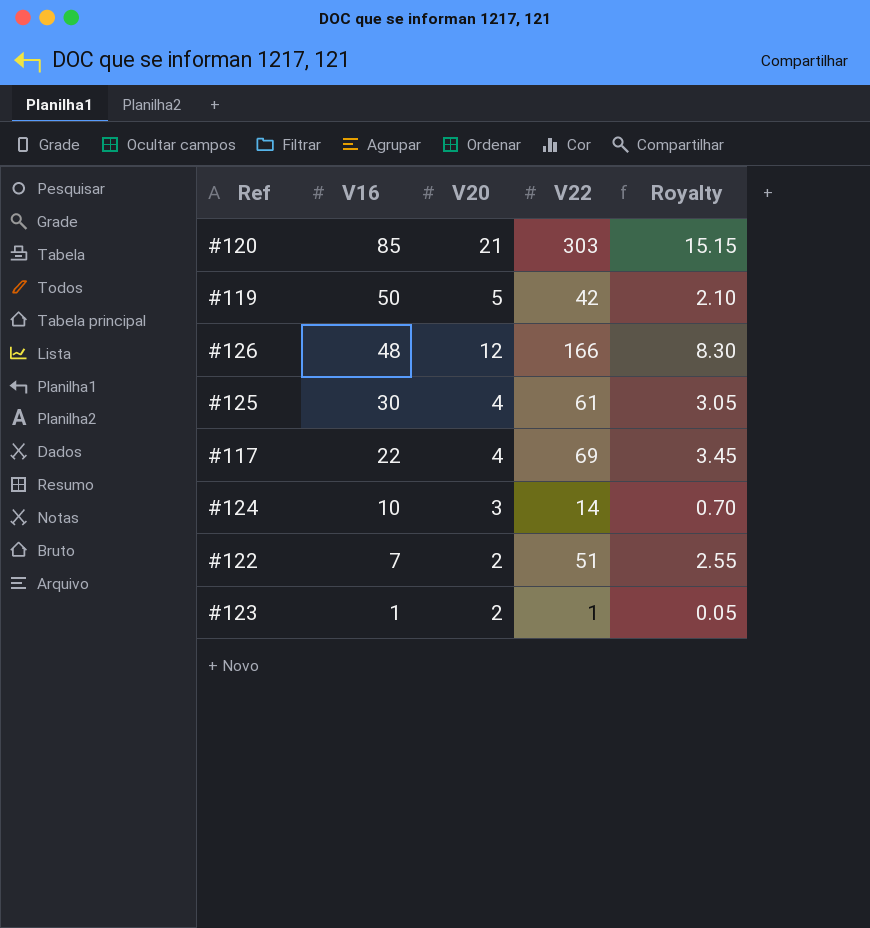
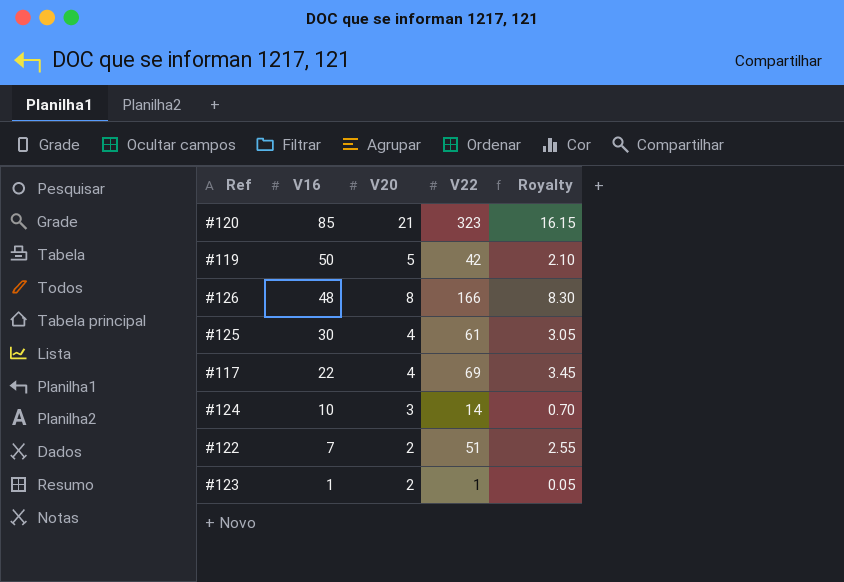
#120 | V22: 303 -> 323
#120 | Royalty: 15.15 -> 16.15
#126 | V20: 12 -> 8

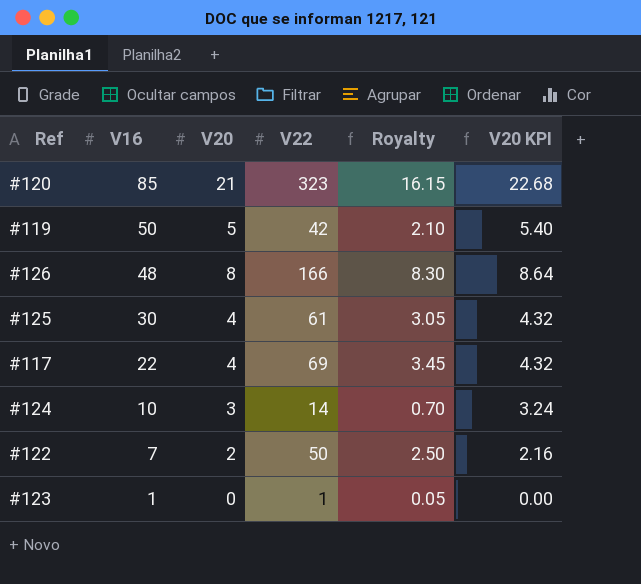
column V20 KPI | formula: none -> [V20] * 1.08
#122 | V22: 51 -> 50
#122 | Royalty: 2.55 -> 2.50
#123 | V20: 2 -> 0

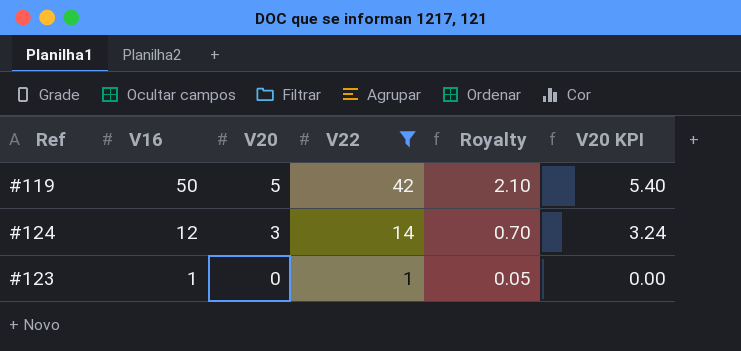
filter: none -> V22 <= 42
#124 | V16: 10 -> 12

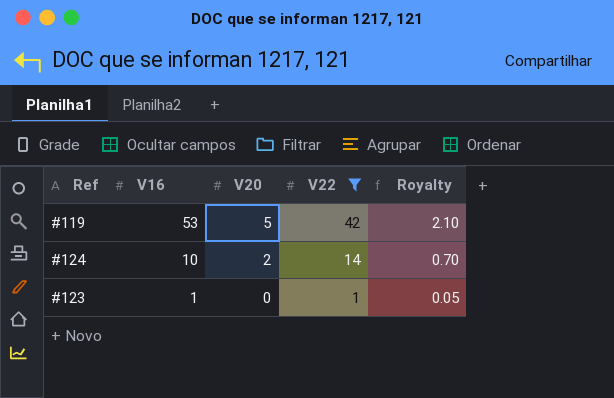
column V20 KPI | formula: [V20] * 1.08 -> none
#119 | V16: 50 -> 53
#124 | V16: 12 -> 10
#124 | V20: 3 -> 2

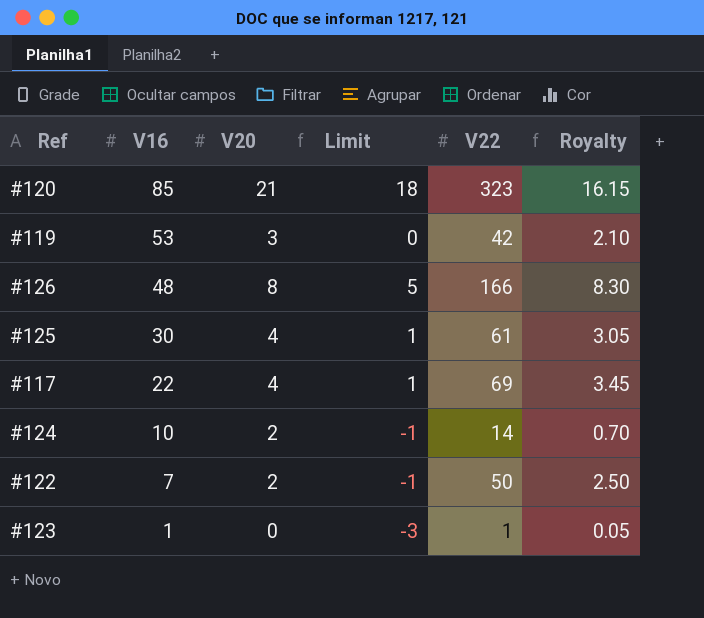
filter: V22 <= 42 -> none
column Limit | formula: none -> [V20] - 3
#119 | V20: 5 -> 3

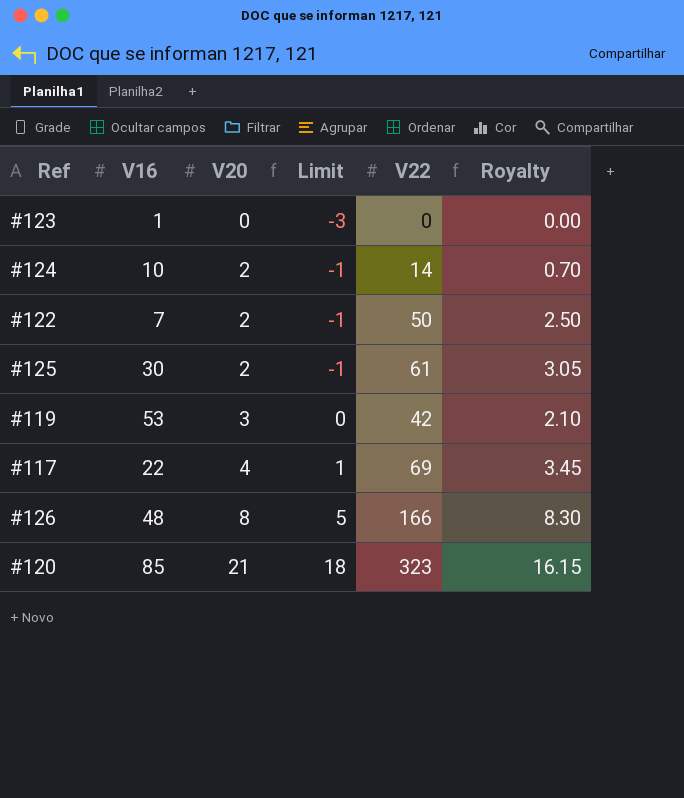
row order: V16 descending -> V20 ascending
#123 | V22: 1 -> 0
#123 | Royalty: 0.05 -> 0.00
#125 | V20: 4 -> 2
#125 | Limit: 1 -> -1

